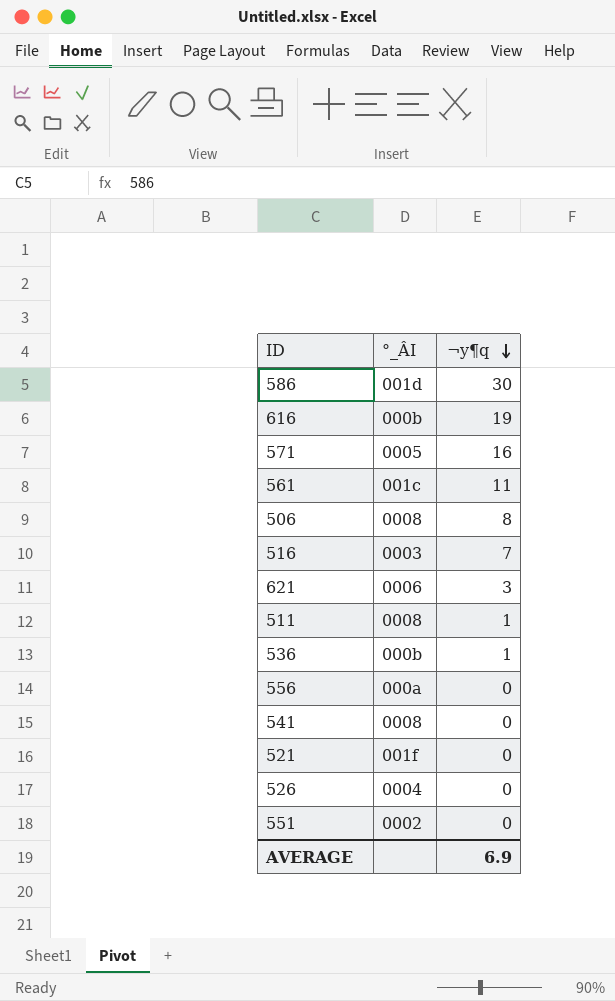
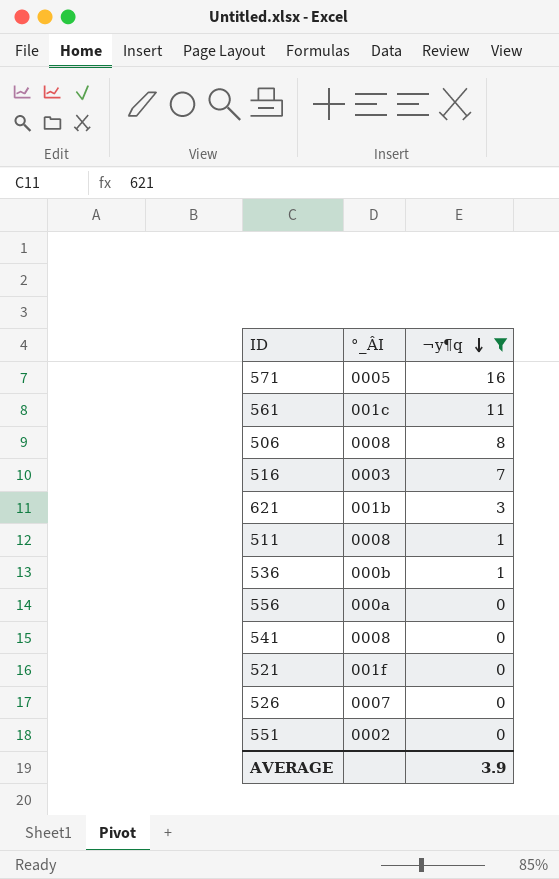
filter: none -> ¬y¶q <= 16
621 | °_ÂI: 0006 -> 001b
526 | °_ÂI: 0004 -> 0007
AVERAGE | ¬y¶q: 6.9 -> 3.9

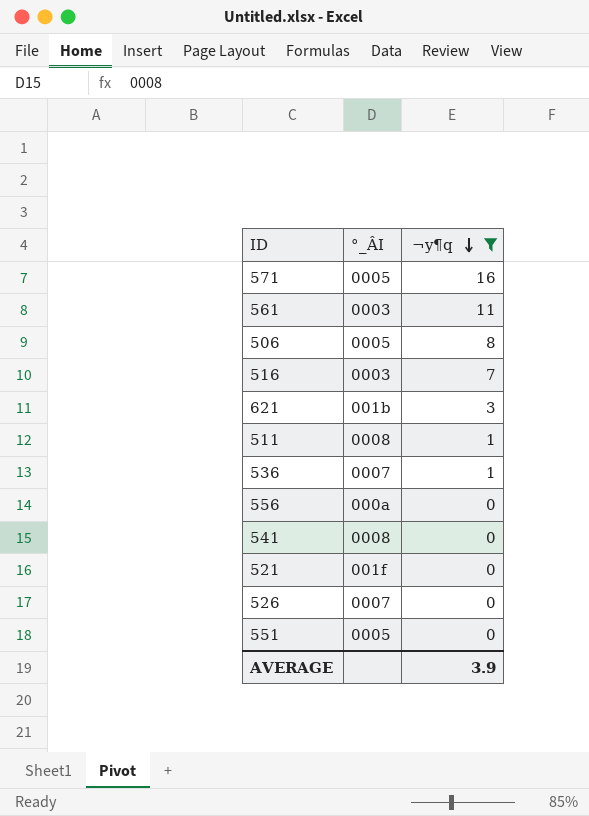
561 | °_ÂI: 001c -> 0003
506 | °_ÂI: 0008 -> 0005
536 | °_ÂI: 000b -> 0007
551 | °_ÂI: 0002 -> 0005

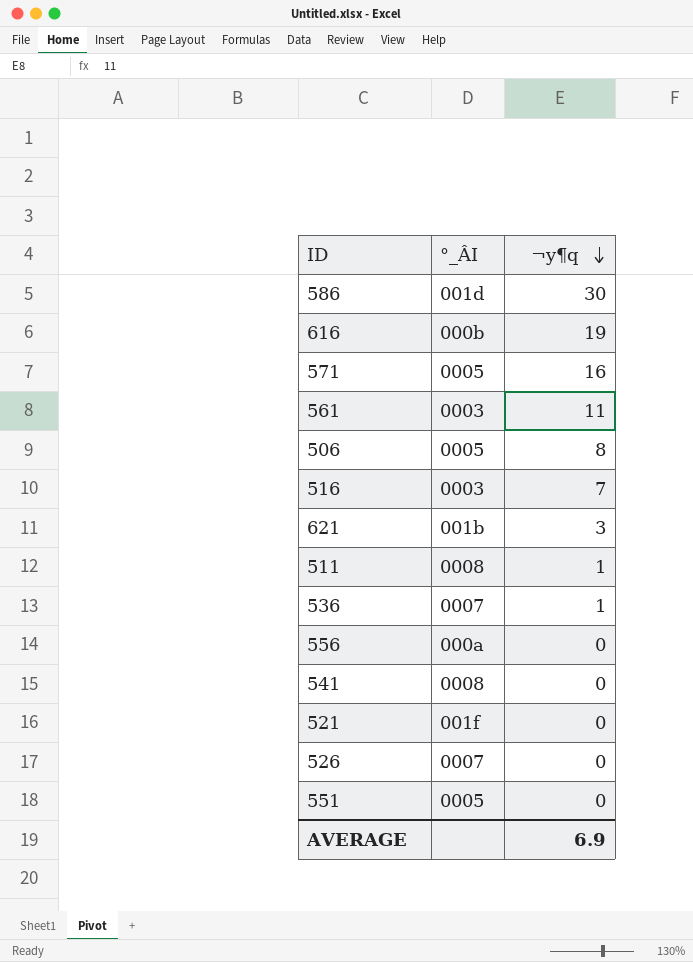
filter: ¬y¶q <= 16 -> none
AVERAGE | ¬y¶q: 3.9 -> 6.9

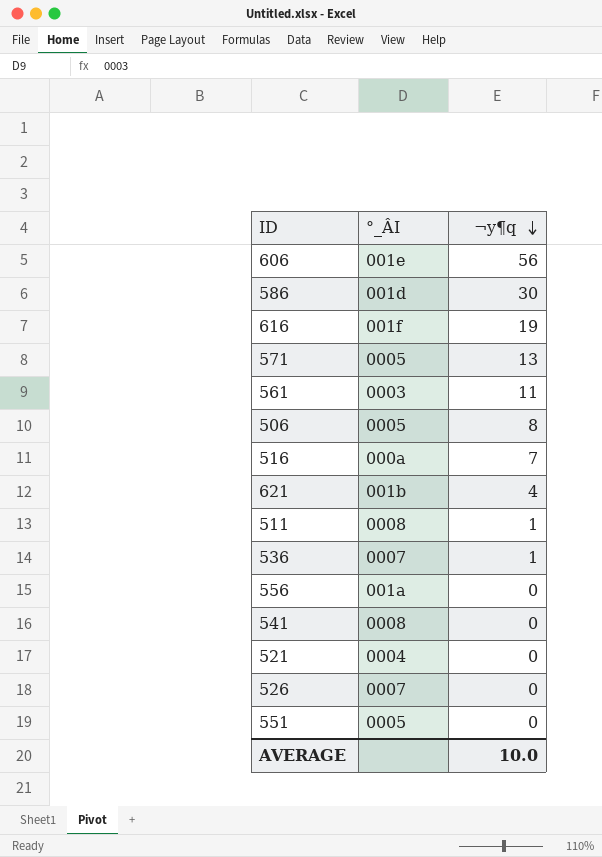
row 606: none -> 001e | 56
616 | °_ÂI: 000b -> 001f
571 | ¬y¶q: 16 -> 13
516 | °_ÂI: 0003 -> 000a
621 | ¬y¶q: 3 -> 4
556 | °_ÂI: 000a -> 001a
521 | °_ÂI: 001f -> 0004
AVERAGE | ¬y¶q: 6.9 -> 10.0

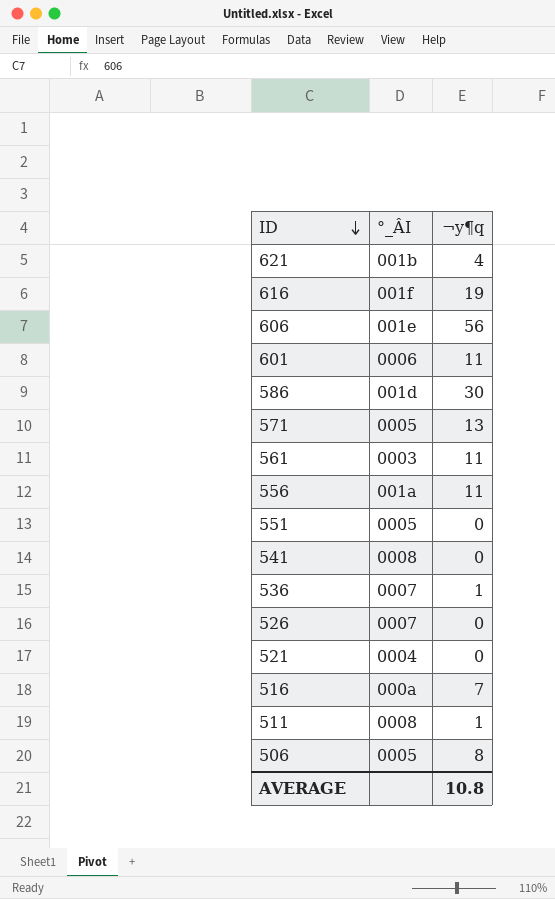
row order: ¬y¶q descending -> ID descending
row 601: none -> 0006 | 11
556 | ¬y¶q: 0 -> 11
AVERAGE | ¬y¶q: 10.0 -> 10.8

